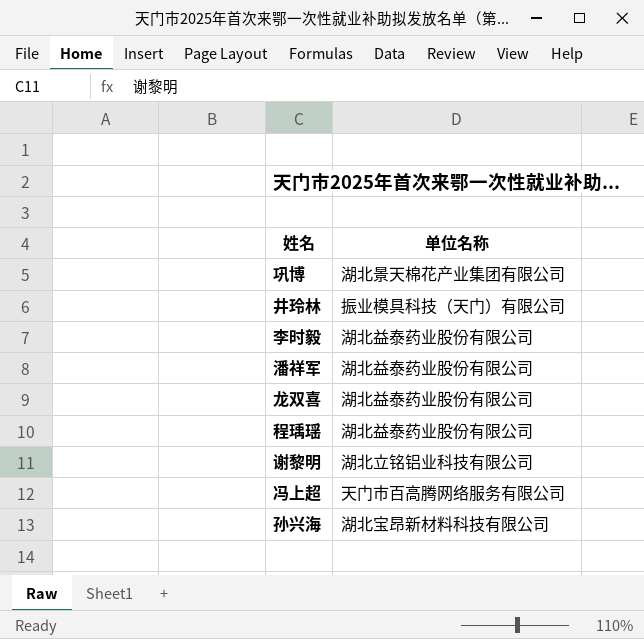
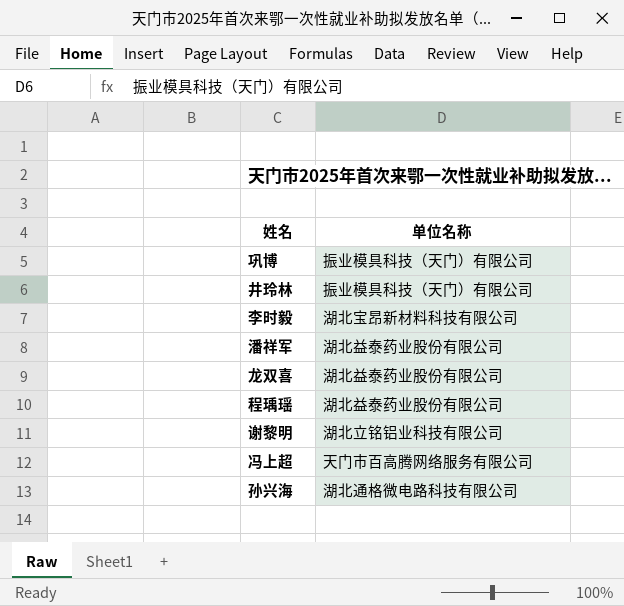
巩博 | 单位名称: 湖北景天棉花产业集团有限公司 -> 振业模具科技（天门）有限公司
李时毅 | 单位名称: 湖北益泰药业股份有限公司 -> 湖北宝昂新材料科技有限公司
孙兴海 | 单位名称: 湖北宝昂新材料科技有限公司 -> 湖北通格微电路科技有限公司

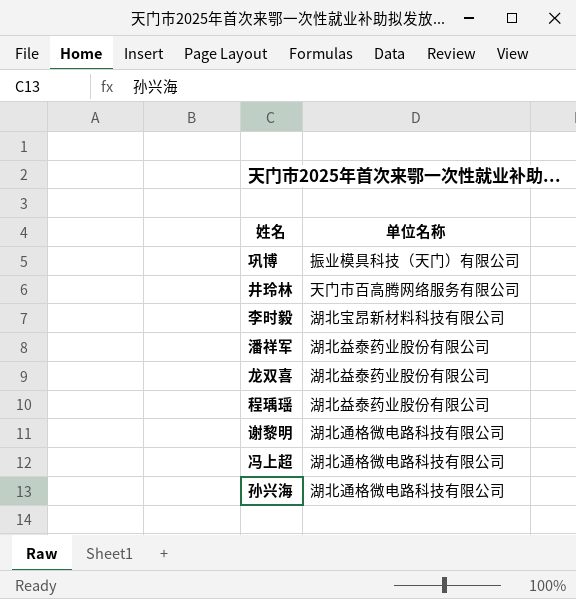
井玲林 | 单位名称: 振业模具科技（天门）有限公司 -> 天门市百高腾网络服务有限公司
谢黎明 | 单位名称: 湖北立铭铝业科技有限公司 -> 湖北通格微电路科技有限公司
冯上超 | 单位名称: 天门市百高腾网络服务有限公司 -> 湖北通格微电路科技有限公司

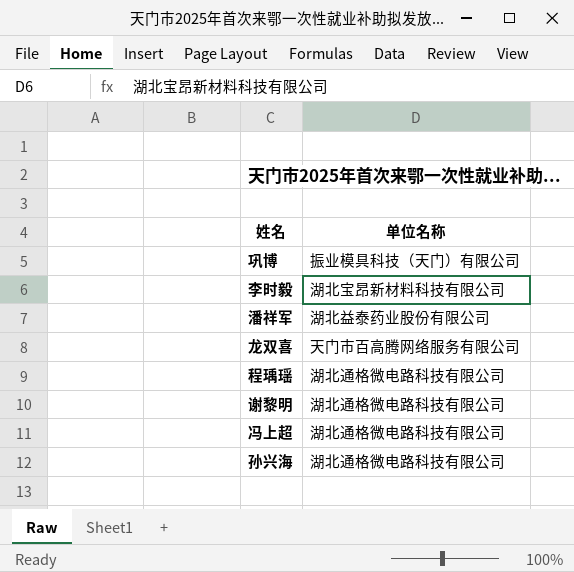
row 井玲林: 天门市百高腾网络服务有限公司 -> none
龙双喜 | 单位名称: 湖北益泰药业股份有限公司 -> 天门市百高腾网络服务有限公司
程瑀瑶 | 单位名称: 湖北益泰药业股份有限公司 -> 湖北通格微电路科技有限公司

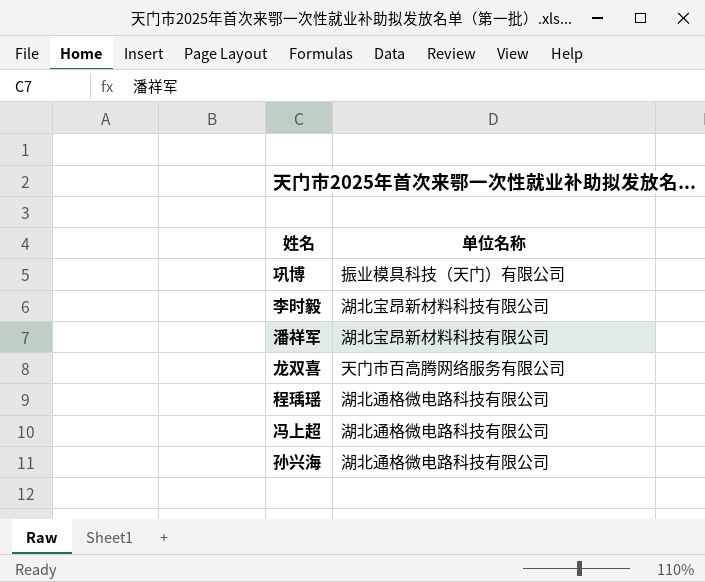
row 谢黎明: 湖北通格微电路科技有限公司 -> none
潘祥军 | 单位名称: 湖北益泰药业股份有限公司 -> 湖北宝昂新材料科技有限公司

